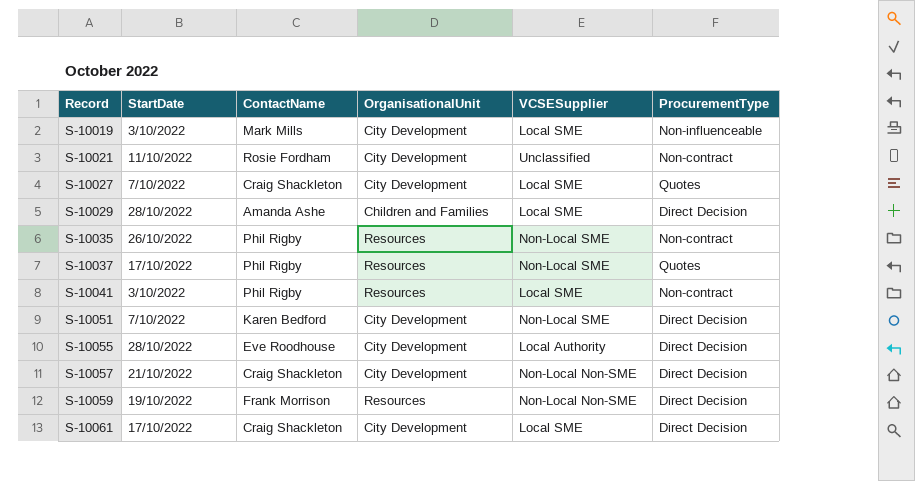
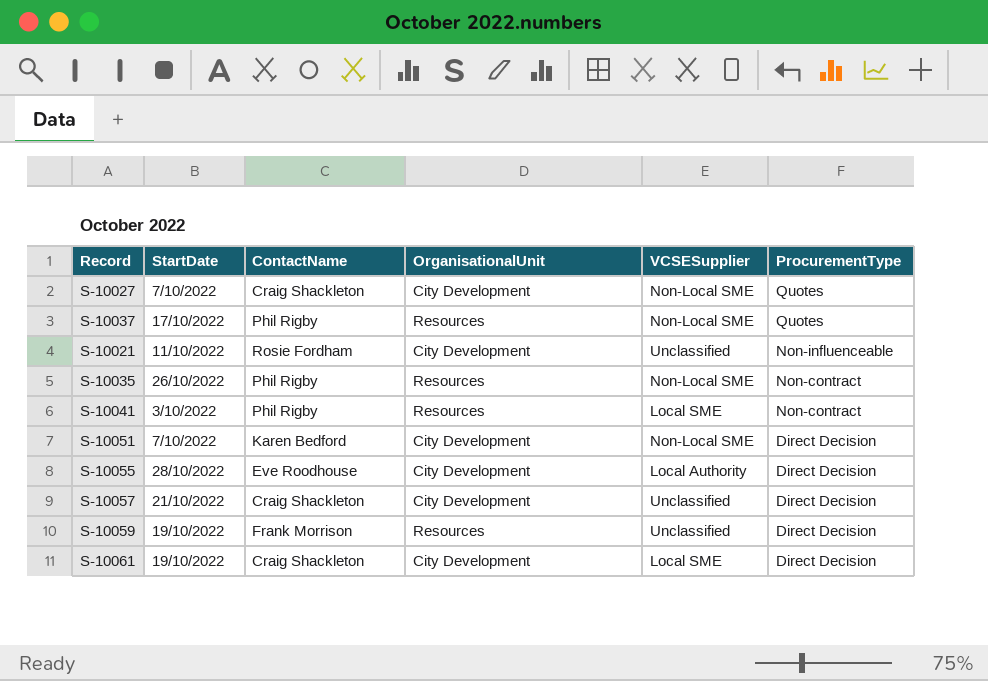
row order: Record ascending -> ProcurementType descending
row S-10019: 3/10/2022 | Mark Mills | City Development | Local SME | Non-influenceable -> none
row S-10029: 28/10/2022 | Amanda Ashe | Children and Families | Local SME | Direct Decision -> none
S-10027 | VCSESupplier: Local SME -> Non-Local SME
S-10021 | ProcurementType: Non-contract -> Non-influenceable
S-10057 | VCSESupplier: Non-Local Non-SME -> Unclassified
S-10059 | VCSESupplier: Non-Local Non-SME -> Unclassified
S-10061 | StartDate: 17/10/2022 -> 19/10/2022

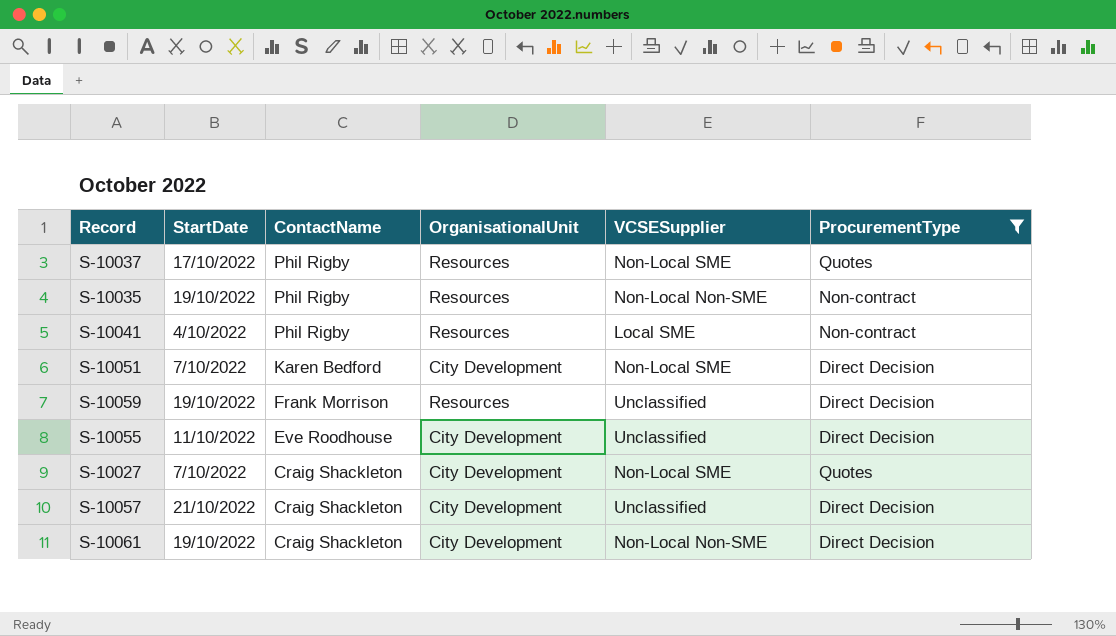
filter: none -> ProcurementType != Non-influenceable
row order: ProcurementType descending -> ContactName descending
S-10035 | StartDate: 26/10/2022 -> 19/10/2022
S-10035 | VCSESupplier: Non-Local SME -> Non-Local Non-SME
S-10041 | StartDate: 3/10/2022 -> 4/10/2022
S-10055 | StartDate: 28/10/2022 -> 11/10/2022
S-10055 | VCSESupplier: Local Authority -> Unclassified
S-10061 | VCSESupplier: Local SME -> Non-Local Non-SME

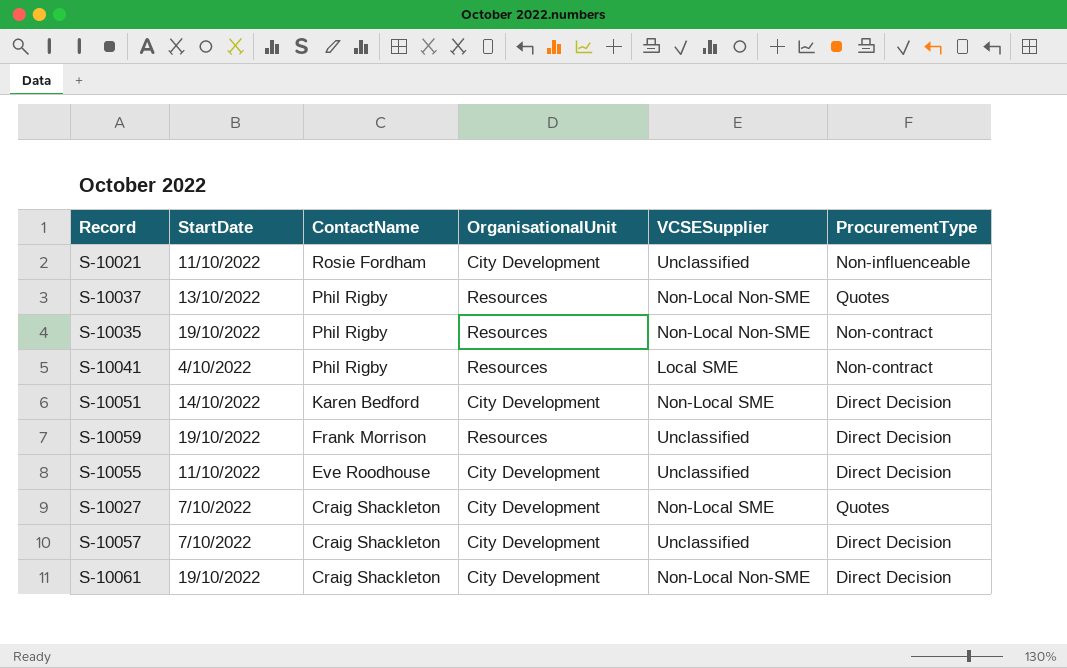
filter: ProcurementType != Non-influenceable -> none
S-10037 | StartDate: 17/10/2022 -> 13/10/2022
S-10037 | VCSESupplier: Non-Local SME -> Non-Local Non-SME
S-10051 | StartDate: 7/10/2022 -> 14/10/2022
S-10057 | StartDate: 21/10/2022 -> 7/10/2022

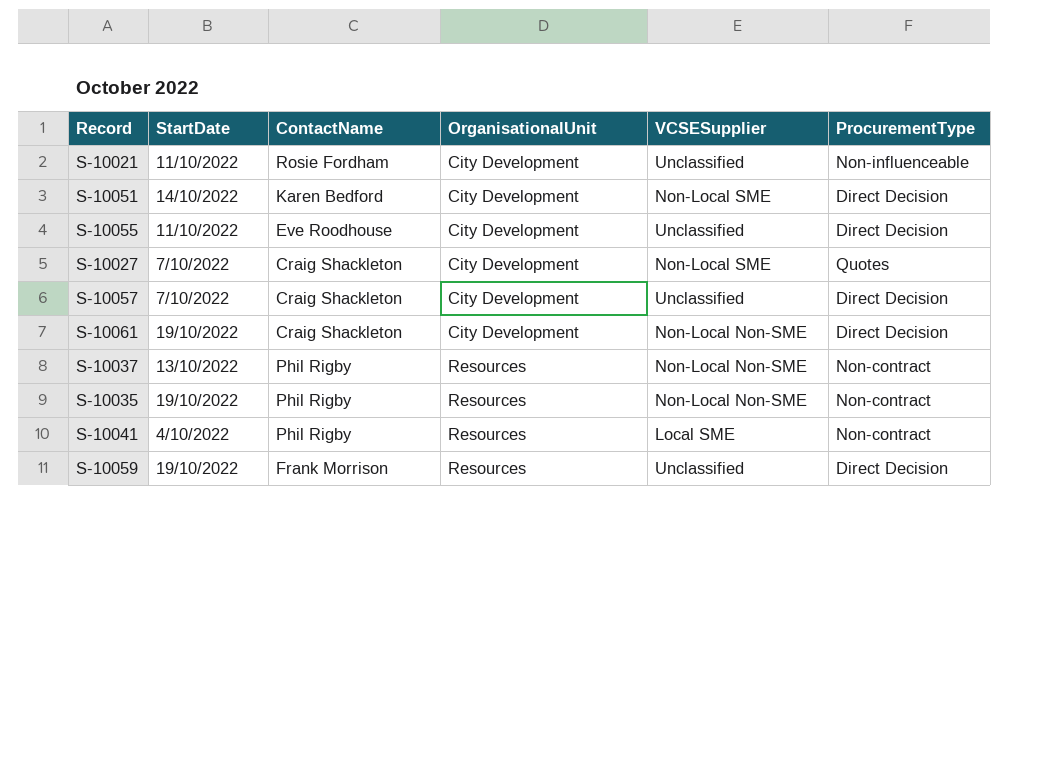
row order: ContactName descending -> OrganisationalUnit ascending
S-10037 | ProcurementType: Quotes -> Non-contract

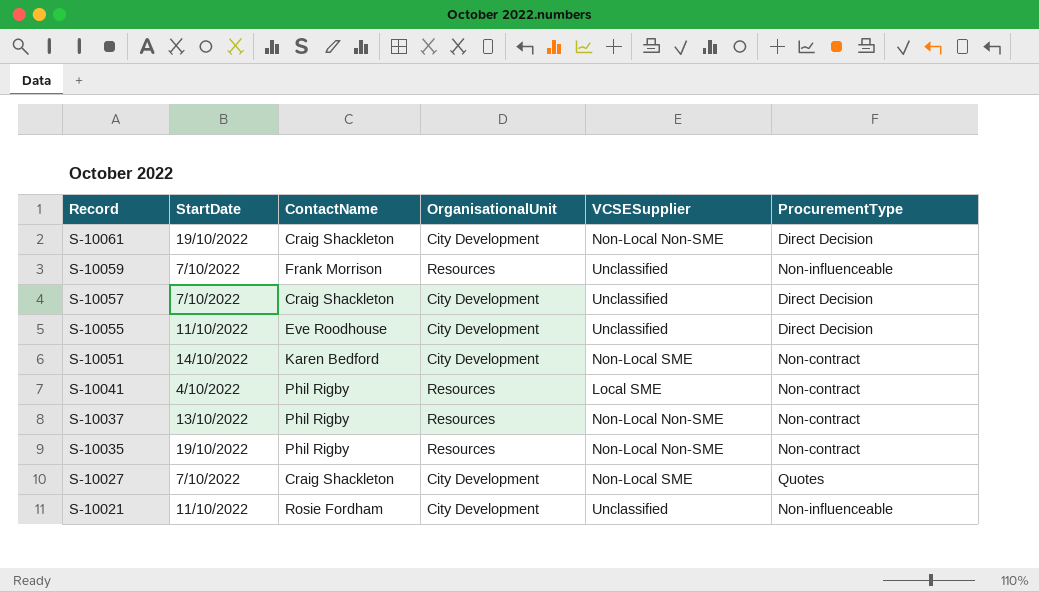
row order: OrganisationalUnit ascending -> Record descending
S-10059 | StartDate: 19/10/2022 -> 7/10/2022
S-10059 | ProcurementType: Direct Decision -> Non-influenceable
S-10051 | ProcurementType: Direct Decision -> Non-contract

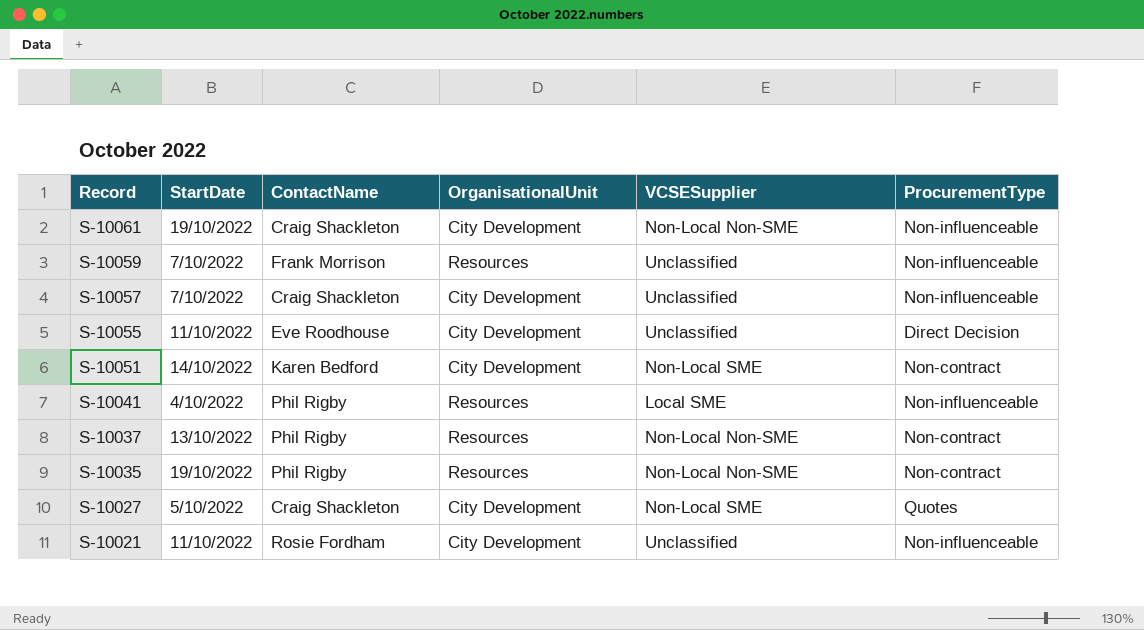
S-10061 | ProcurementType: Direct Decision -> Non-influenceable
S-10057 | ProcurementType: Direct Decision -> Non-influenceable
S-10041 | ProcurementType: Non-contract -> Non-influenceable
S-10027 | StartDate: 7/10/2022 -> 5/10/2022

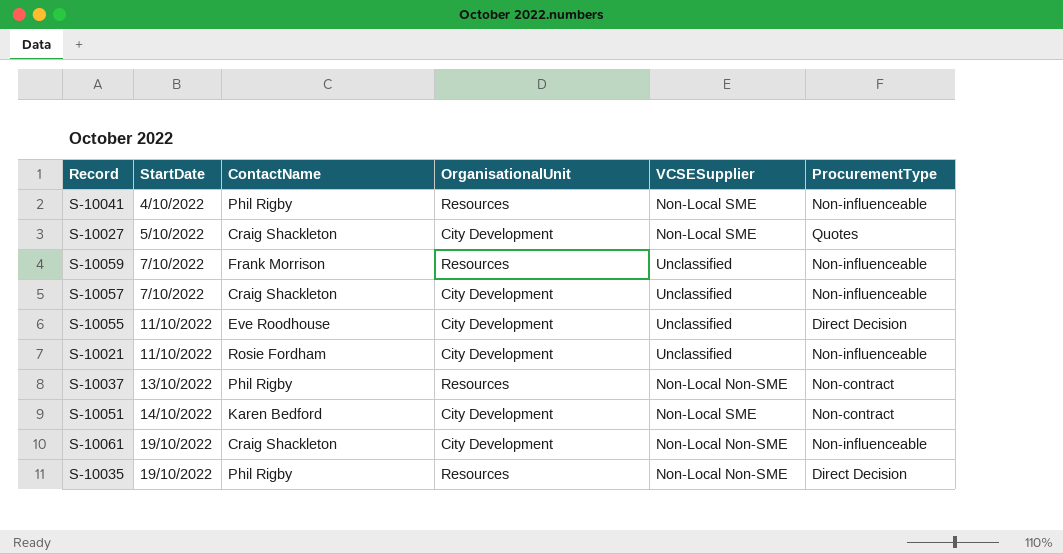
row order: Record descending -> StartDate ascending
S-10041 | VCSESupplier: Local SME -> Non-Local SME
S-10035 | ProcurementType: Non-contract -> Direct Decision

